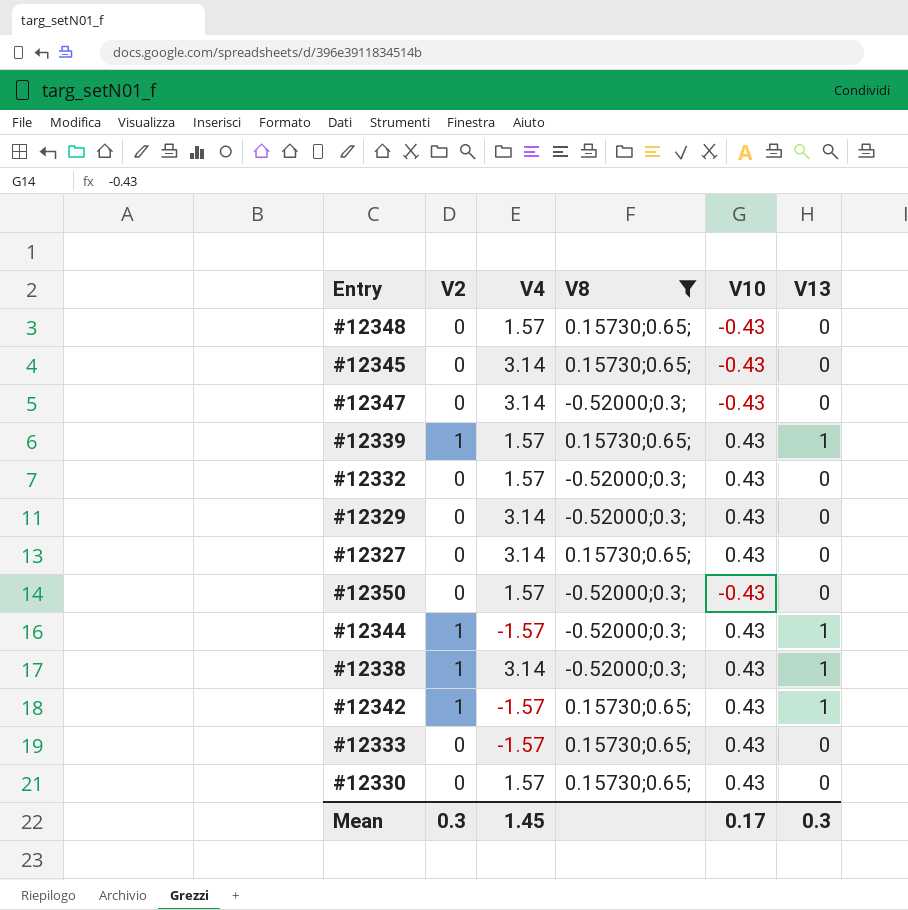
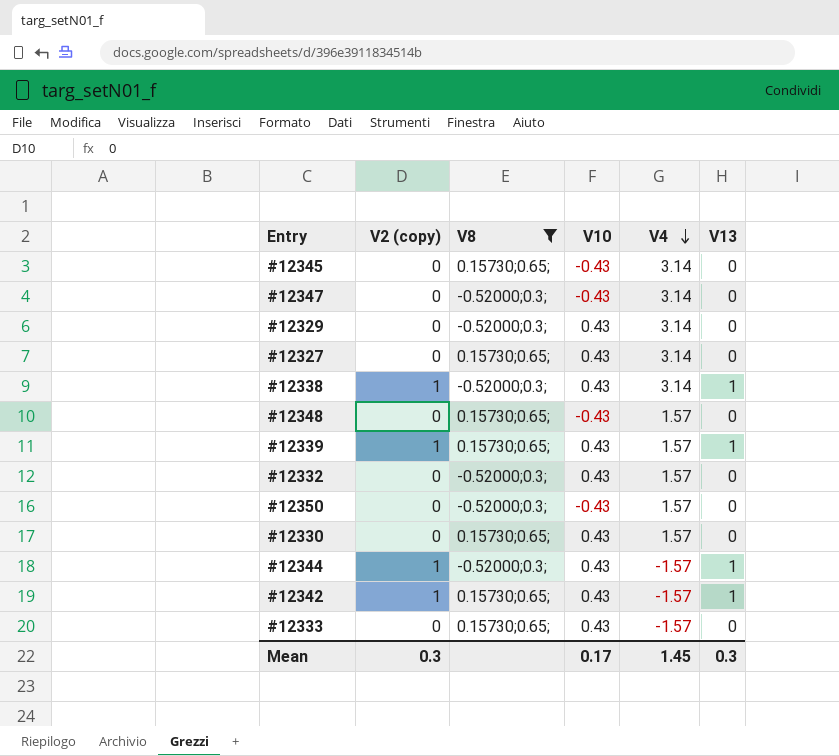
row order: none -> V4 descending
column name: V2 -> V2 (copy)
column V4 | position: 3 -> 5

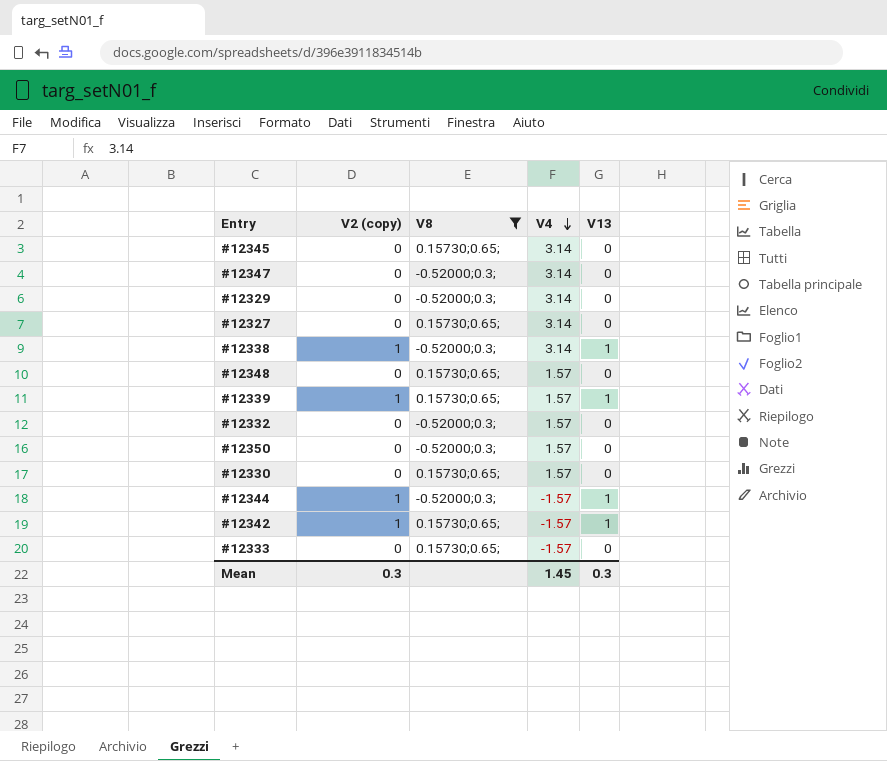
column V10 | position: 4 -> none

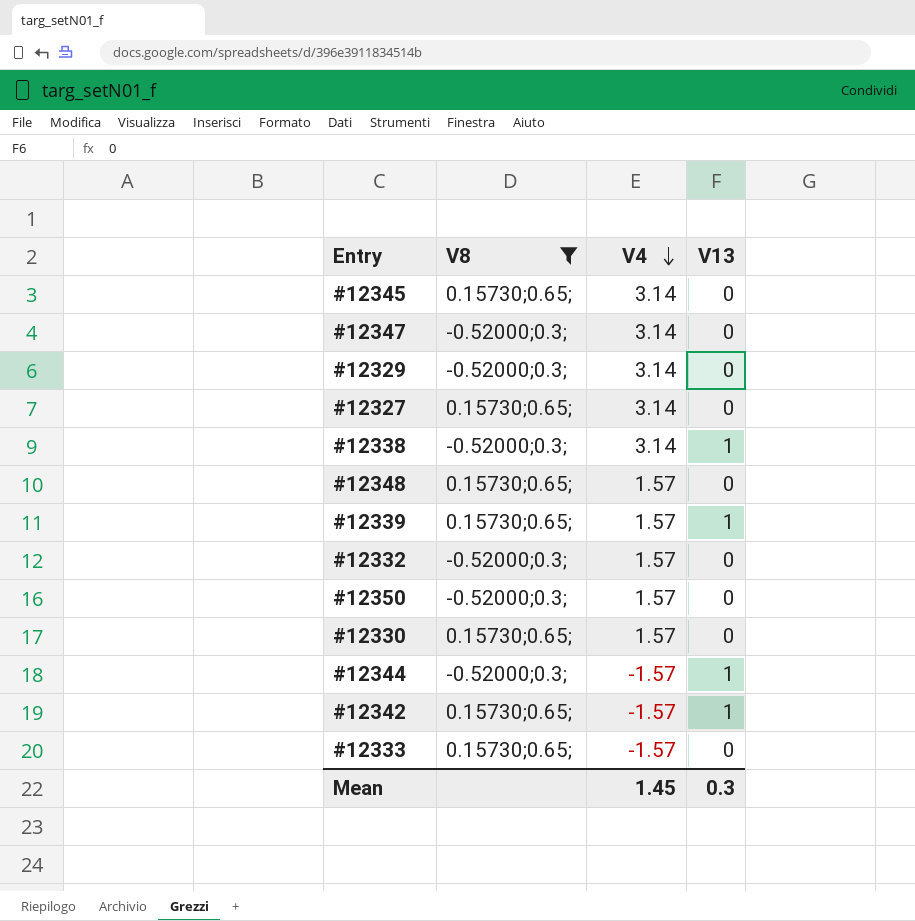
column V2 (copy) | position: 2 -> none

